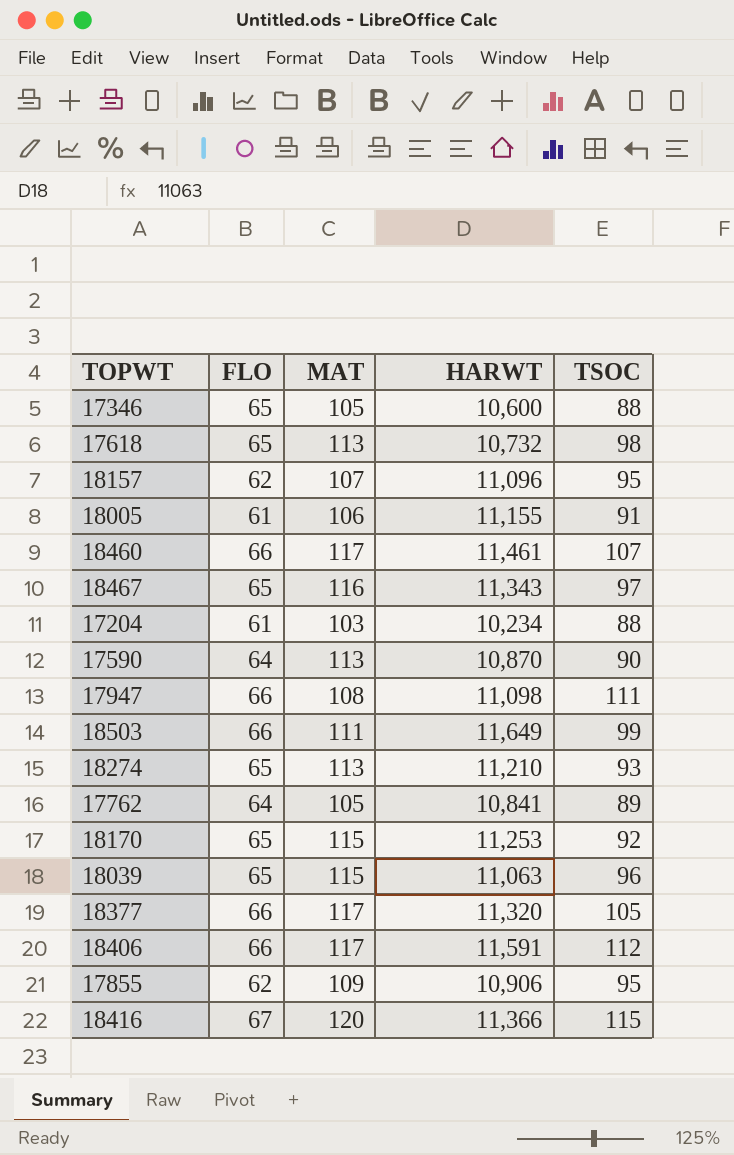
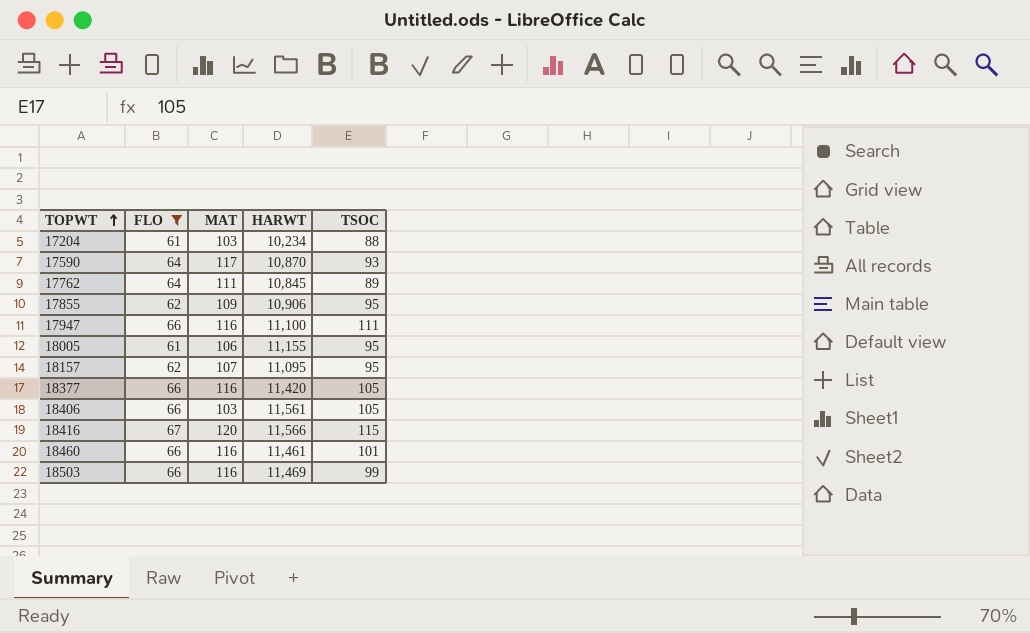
filter: none -> FLO != 65
row order: none -> TOPWT ascending
17590 | MAT: 113 -> 117
17590 | TSOC: 90 -> 93
17762 | MAT: 105 -> 111
17762 | HARWT: 10,841 -> 10,845
17947 | MAT: 108 -> 116
17947 | HARWT: 11,098 -> 11,100
18005 | TSOC: 91 -> 95
18157 | HARWT: 11,096 -> 11,095
18377 | MAT: 117 -> 116
18377 | HARWT: 11,320 -> 11,420
18406 | MAT: 117 -> 103
18406 | HARWT: 11,591 -> 11,561
18406 | TSOC: 112 -> 105
18416 | HARWT: 11,366 -> 11,566
18460 | MAT: 117 -> 116
18460 | TSOC: 107 -> 101
18503 | MAT: 111 -> 116
18503 | HARWT: 11,649 -> 11,469

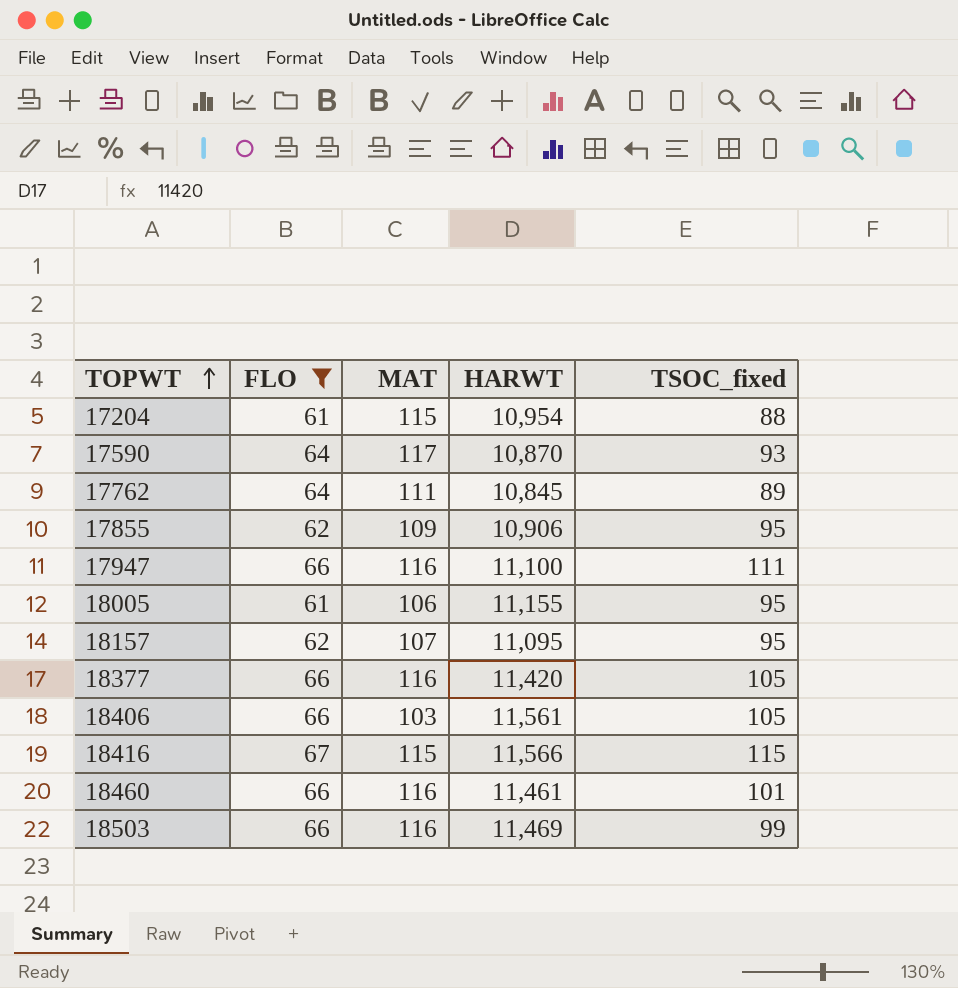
column name: TSOC -> TSOC_fixed
17204 | MAT: 103 -> 115
17204 | HARWT: 10,234 -> 10,954
18416 | MAT: 120 -> 115

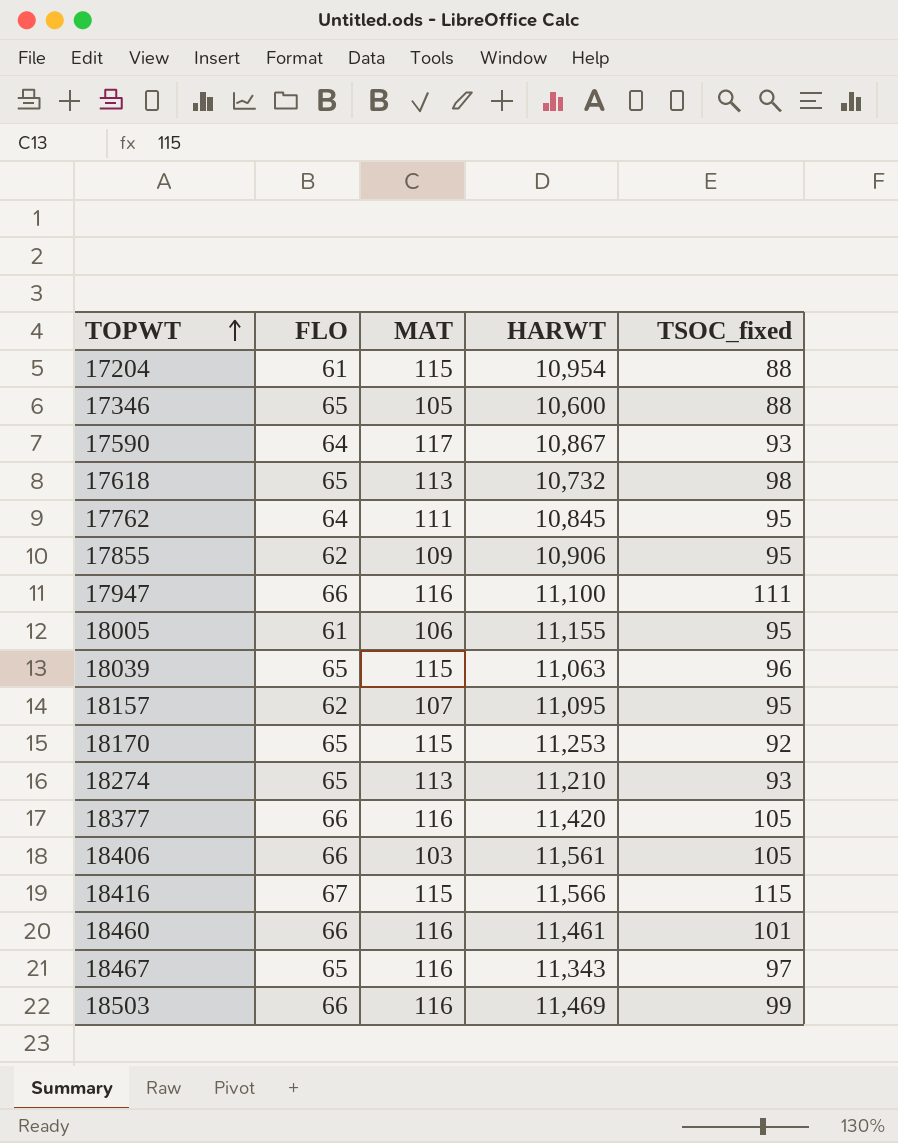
filter: FLO != 65 -> none
17590 | HARWT: 10,870 -> 10,867
17762 | TSOC_fixed: 89 -> 95

